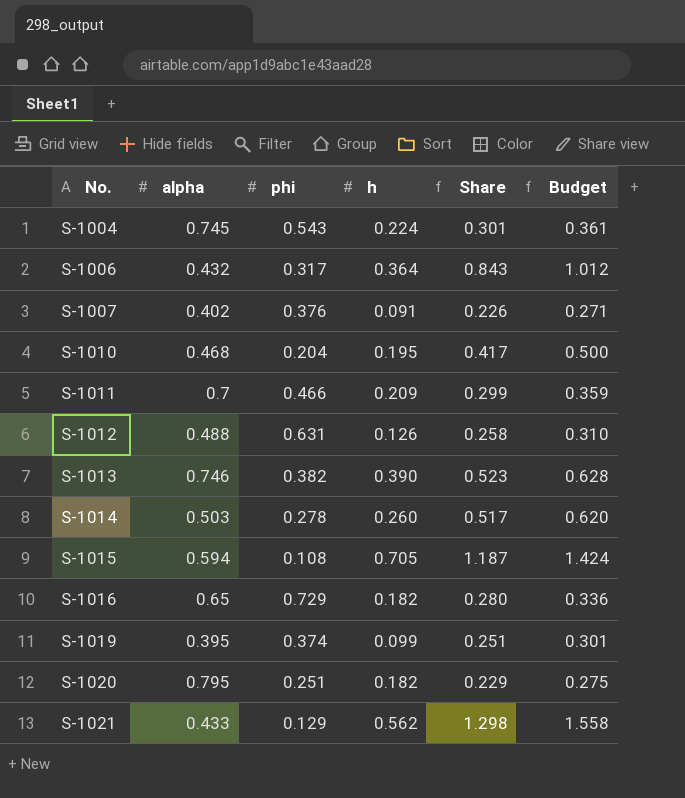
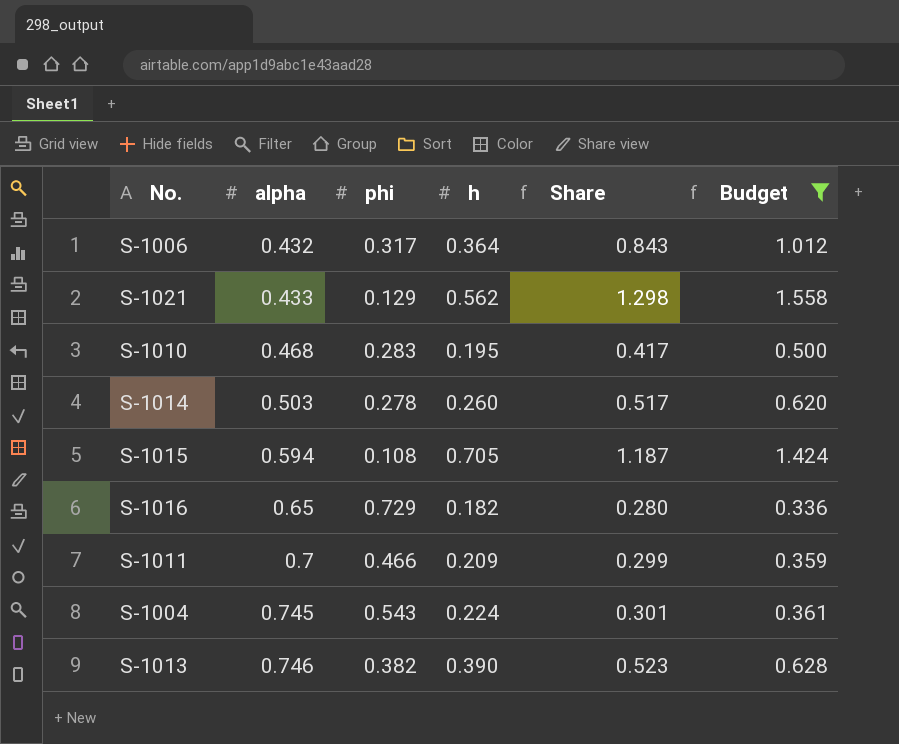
filter: none -> Budget >= 0.336
row order: No. ascending -> alpha ascending
S-1010 | phi: 0.204 -> 0.283

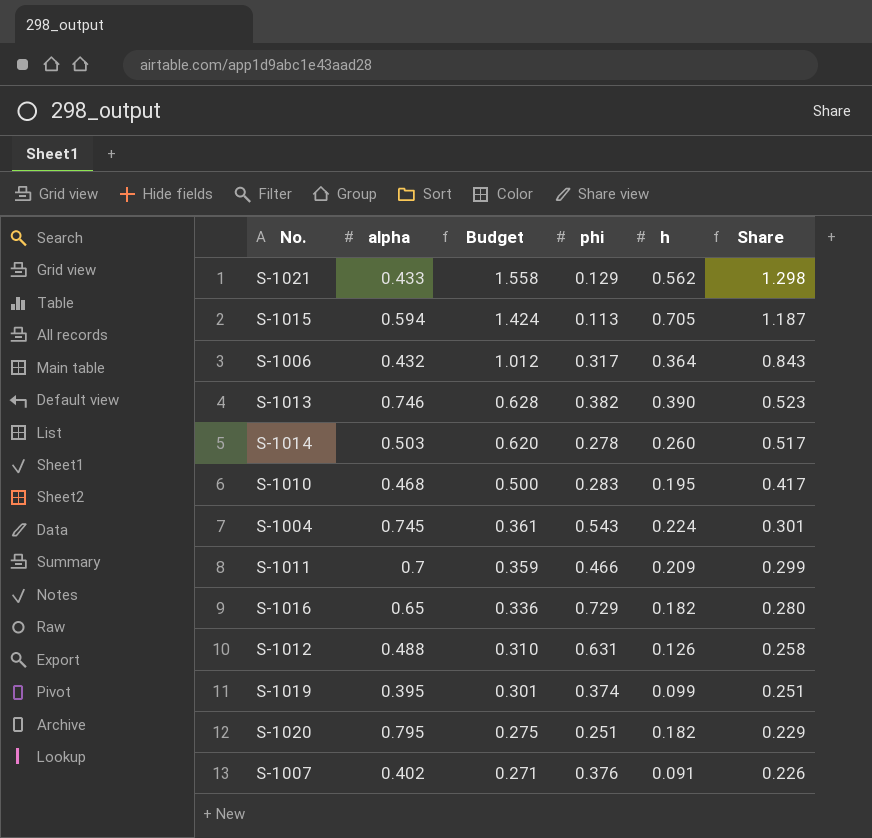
filter: Budget >= 0.336 -> none
row order: alpha ascending -> Budget descending
column Budget | position: 6 -> 3
S-1015 | phi: 0.108 -> 0.113

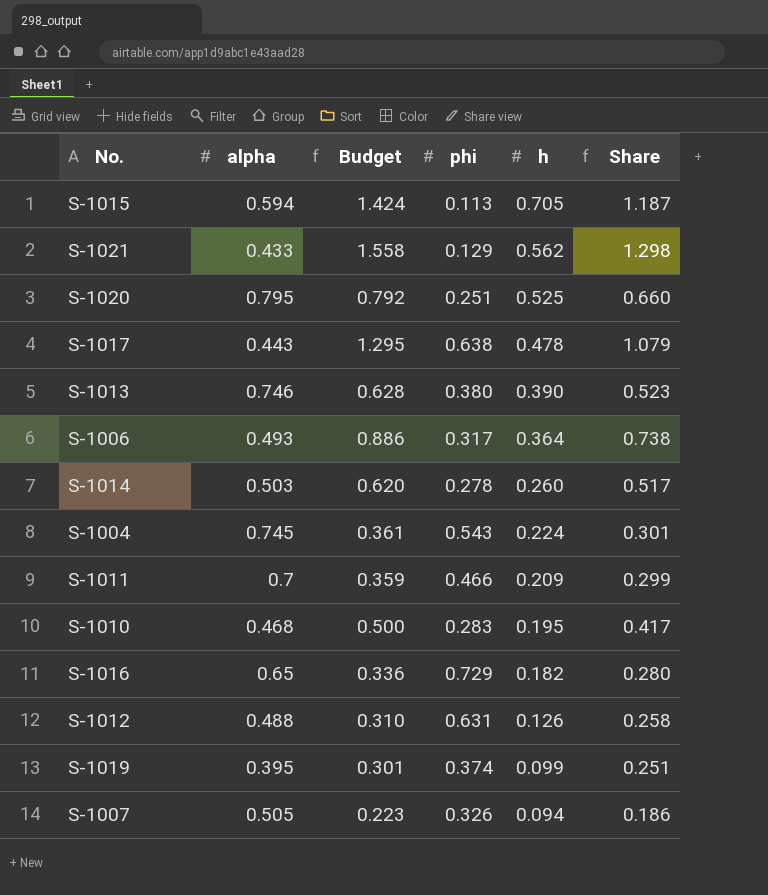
row order: Budget descending -> h descending
S-1020 | Budget: 0.275 -> 0.792
S-1020 | h: 0.182 -> 0.525
S-1020 | Share: 0.229 -> 0.660
row S-1017: none -> 0.443 | 1.295 | 0.638 | 0.478 | 1.079
S-1013 | phi: 0.382 -> 0.380
S-1006 | alpha: 0.432 -> 0.493
S-1006 | Budget: 1.012 -> 0.886
S-1006 | Share: 0.843 -> 0.738
S-1007 | alpha: 0.402 -> 0.505
S-1007 | Budget: 0.271 -> 0.223
S-1007 | phi: 0.376 -> 0.326
S-1007 | h: 0.091 -> 0.094
S-1007 | Share: 0.226 -> 0.186

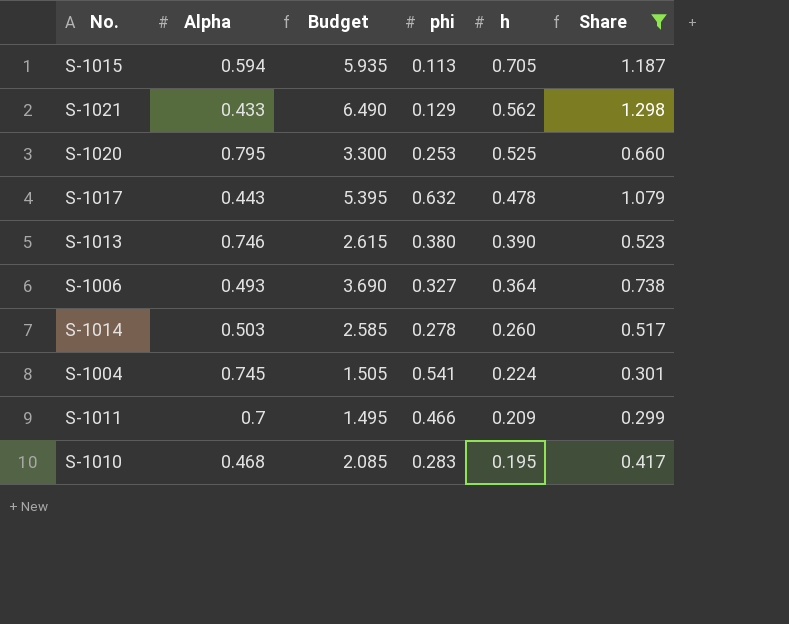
filter: none -> Share >= 0.299
column name: alpha -> Alpha
column Budget | formula: [Share] * 1.2 -> [Share] * 5
S-1020 | phi: 0.251 -> 0.253
S-1017 | phi: 0.638 -> 0.632
S-1006 | phi: 0.317 -> 0.327
S-1004 | phi: 0.543 -> 0.541

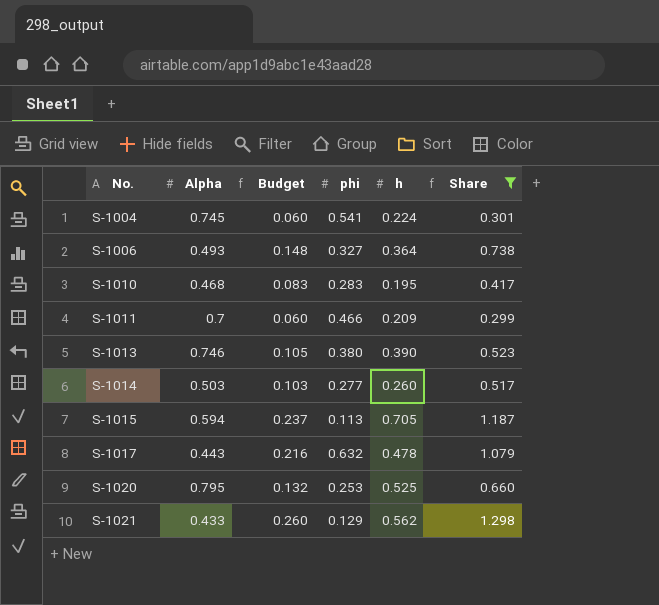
row order: h descending -> No. ascending
column Budget | formula: [Share] * 5 -> [Share] * 0.2
S-1014 | phi: 0.278 -> 0.277

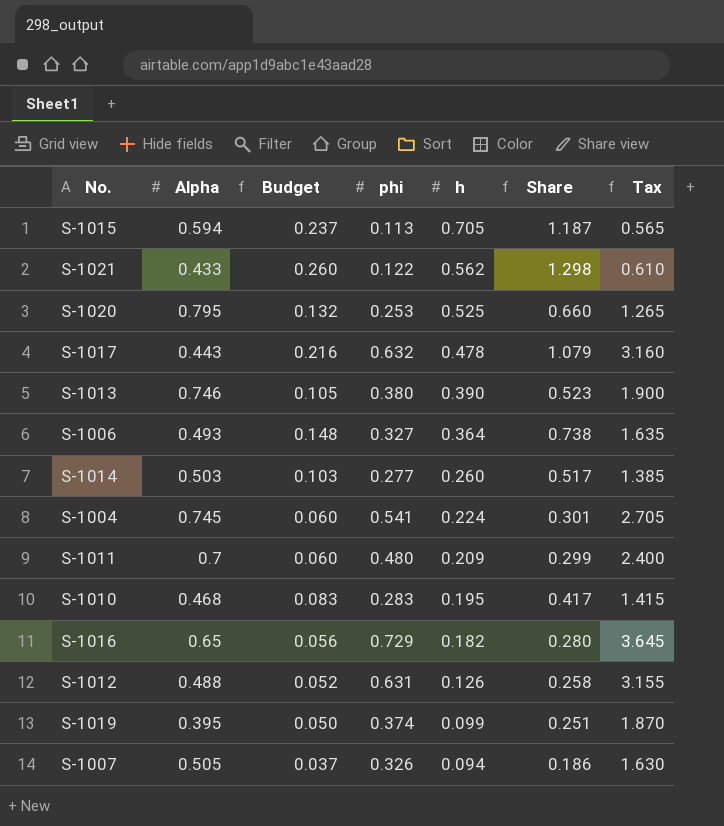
filter: Share >= 0.299 -> none
row order: No. ascending -> h descending
column Tax | formula: none -> [phi] * 5
S-1021 | phi: 0.129 -> 0.122
S-1011 | phi: 0.466 -> 0.480

